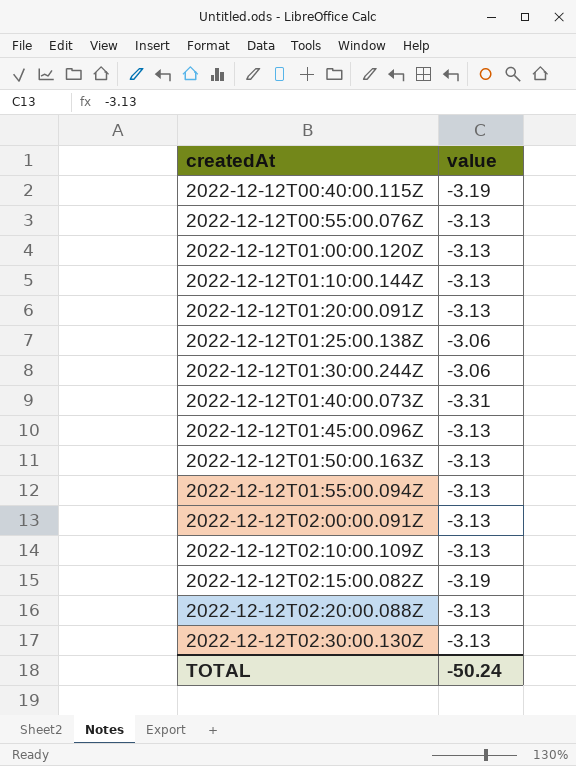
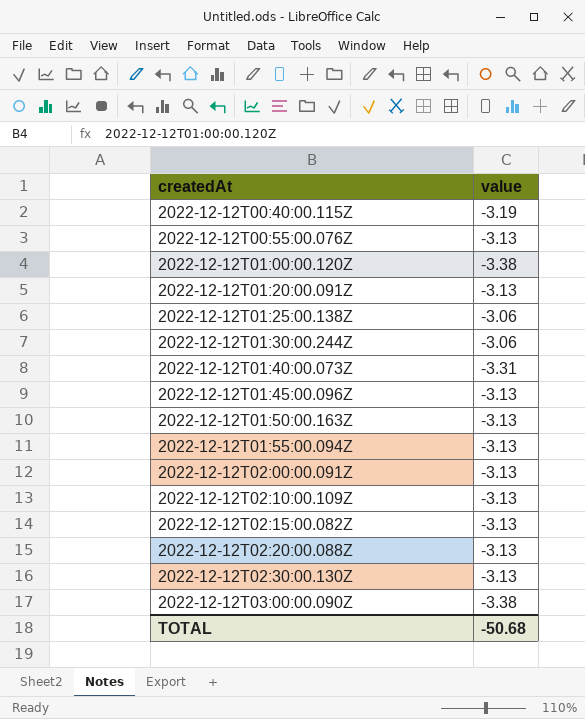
row 2022-12-12T01:10:00.144Z: -3.13 -> none
2022-12-12T01:00:00.120Z | value: -3.13 -> -3.38
2022-12-12T02:15:00.082Z | value: -3.19 -> -3.13
row 2022-12-12T03:00:00.090Z: none -> -3.38
TOTAL | value: -50.24 -> -50.68

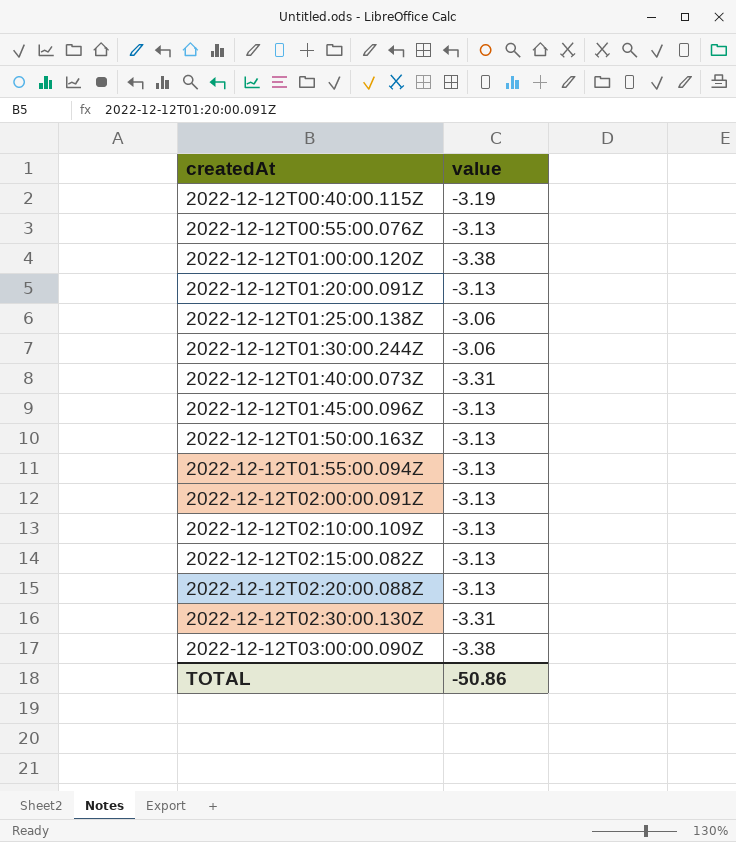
2022-12-12T02:30:00.130Z | value: -3.13 -> -3.31
TOTAL | value: -50.68 -> -50.86

